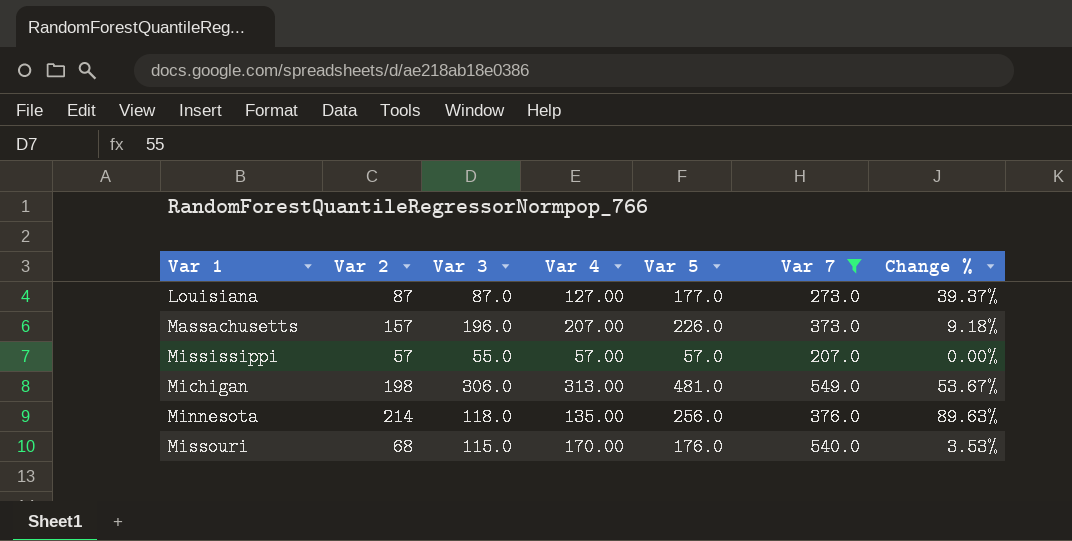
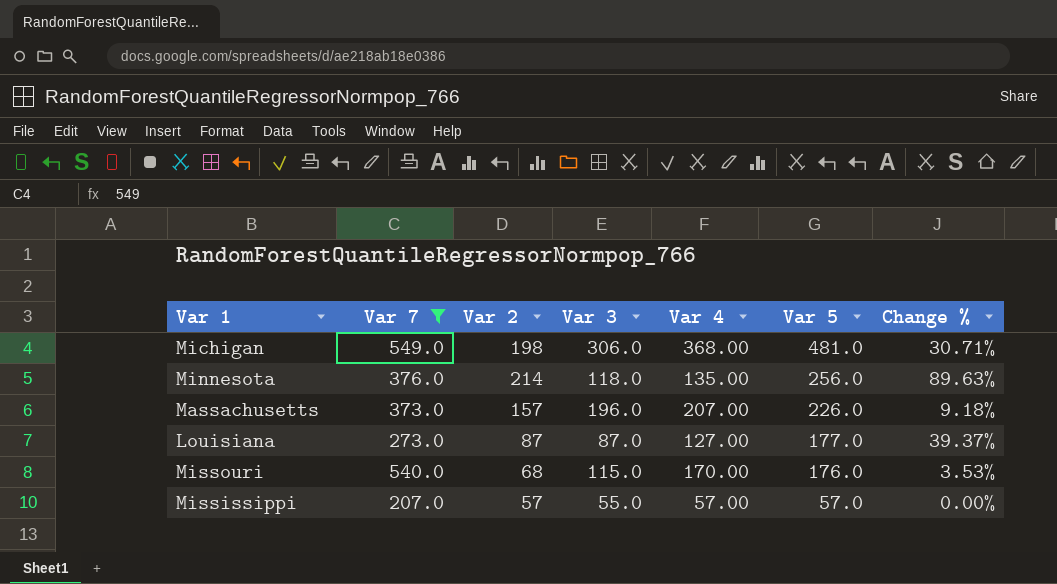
row order: none -> Var 5 descending
column Var 7 | position: 6 -> 2
Michigan | Var 4: 313.00 -> 368.00
Michigan | Change %: 53.67% -> 30.71%

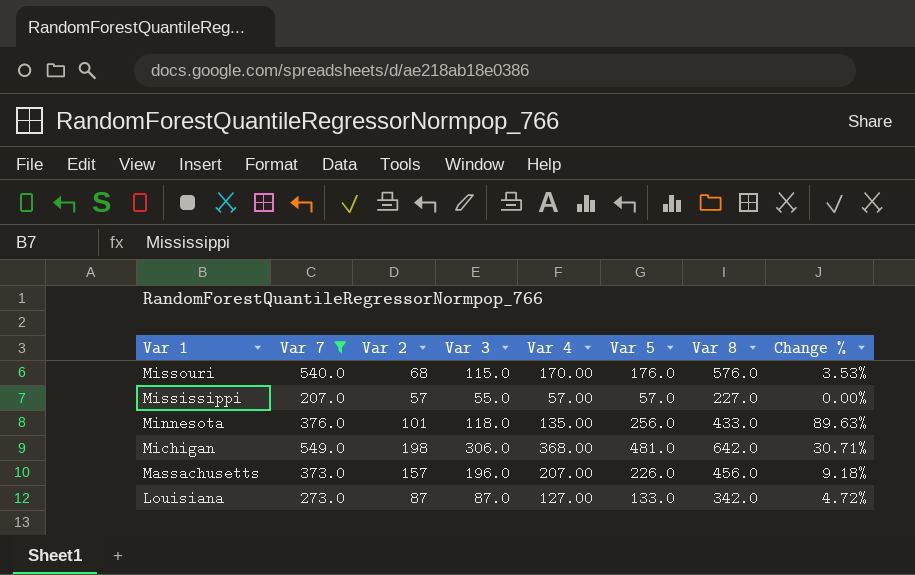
row order: Var 5 descending -> Var 1 descending
column Var 8 | position: none -> 7
Minnesota | Var 2: 214 -> 101
Louisiana | Var 5: 177.0 -> 133.0
Louisiana | Change %: 39.37% -> 4.72%

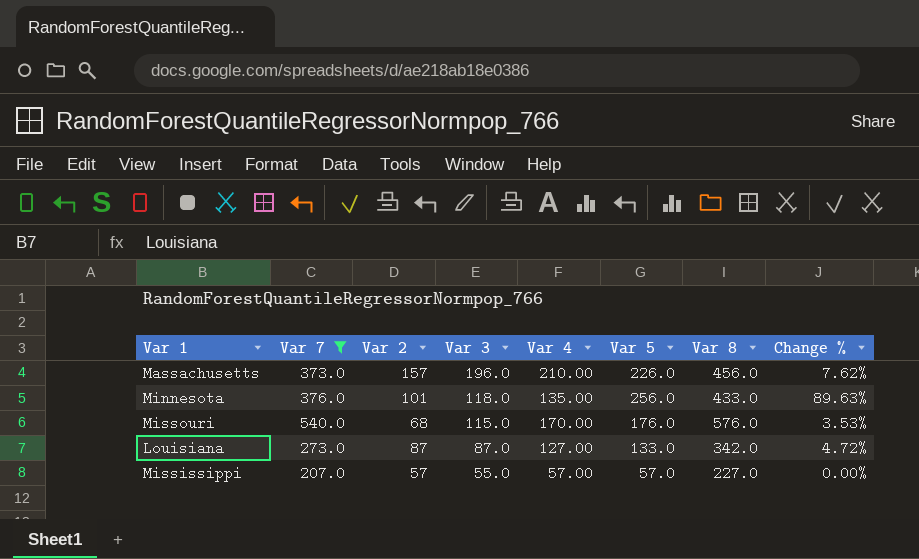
row order: Var 1 descending -> Var 3 descending
row Michigan: 549.0 | 198 | 306.0 | 368.00 | 481.0 | 642.0 | 30.71% -> none
Massachusetts | Var 4: 207.00 -> 210.00
Massachusetts | Change %: 9.18% -> 7.62%

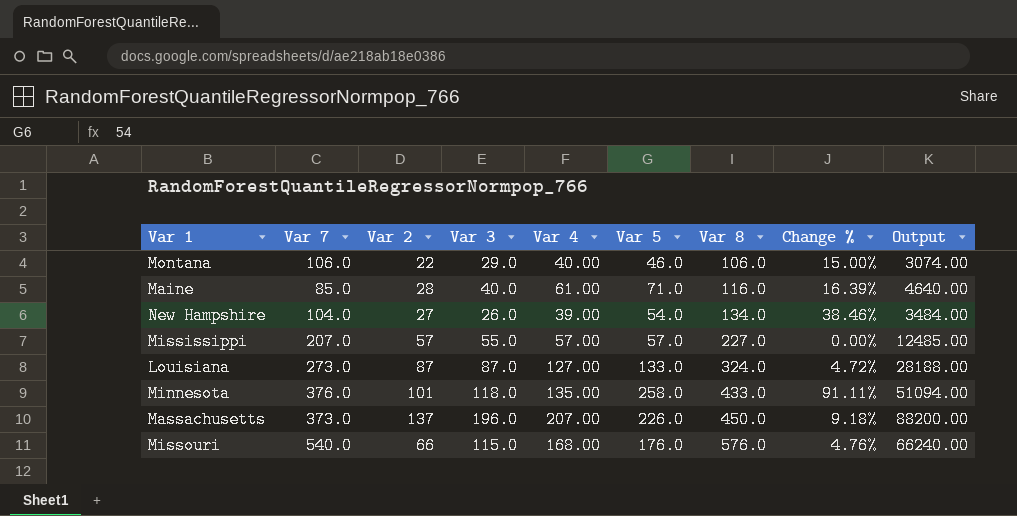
filter: Var 7 >= 207.0 -> none
row order: Var 3 descending -> Var 8 ascending
column Output | formula: none -> [Var 3] * [Var 8]
Louisiana | Var 8: 342.0 -> 324.0
Minnesota | Var 5: 256.0 -> 258.0
Minnesota | Change %: 89.63% -> 91.11%
Massachusetts | Var 2: 157 -> 137
Massachusetts | Var 4: 210.00 -> 207.00
Massachusetts | Var 8: 456.0 -> 450.0
Massachusetts | Change %: 7.62% -> 9.18%
Missouri | Var 2: 68 -> 66
Missouri | Var 4: 170.00 -> 168.00
Missouri | Change %: 3.53% -> 4.76%

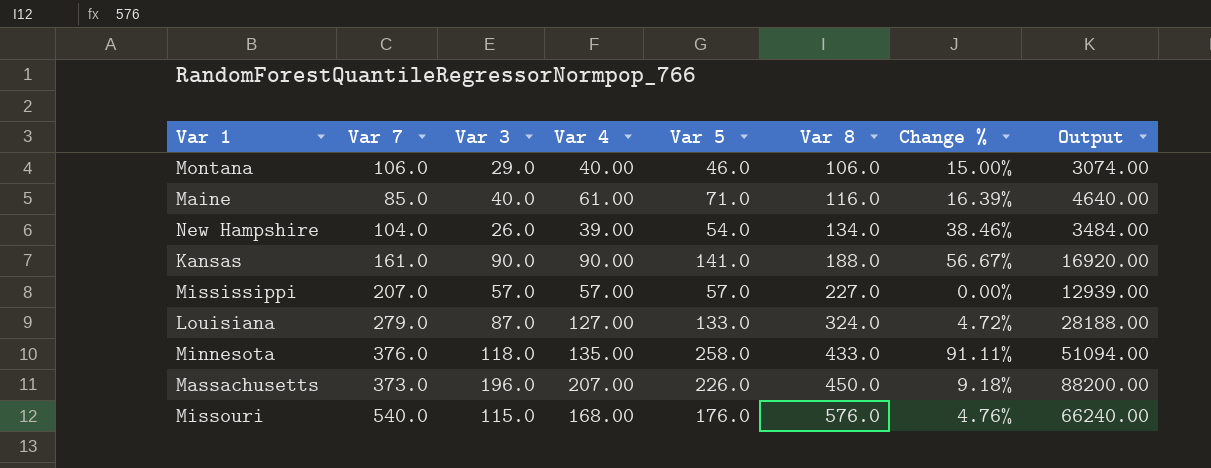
column Var 2 | position: 3 -> none
row Kansas: none -> 161.0 | 90.0 | 90.00 | 141.0 | 188.0 | 56.67% | 16920.00
Mississippi | Var 3: 55.0 -> 57.0
Mississippi | Output: 12485.00 -> 12939.00
Louisiana | Var 7: 273.0 -> 279.0

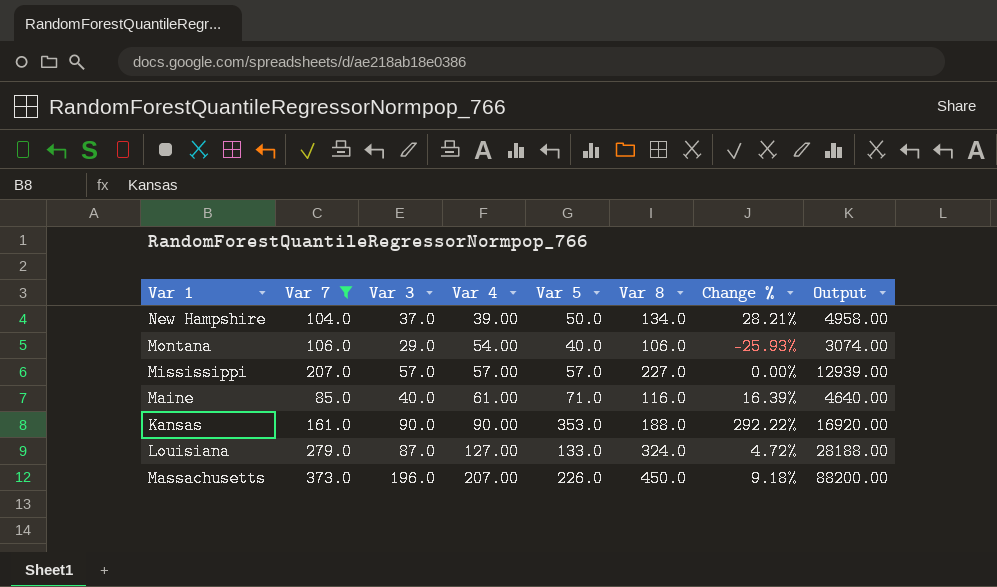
filter: none -> Var 7 <= 373.0
row order: Var 8 ascending -> Var 4 ascending
New Hampshire | Var 3: 26.0 -> 37.0
New Hampshire | Var 5: 54.0 -> 50.0
New Hampshire | Change %: 38.46% -> 28.21%
New Hampshire | Output: 3484.00 -> 4958.00
Montana | Var 4: 40.00 -> 54.00
Montana | Var 5: 46.0 -> 40.0
Montana | Change %: 15.00% -> -25.93%
Kansas | Var 5: 141.0 -> 353.0
Kansas | Change %: 56.67% -> 292.22%

